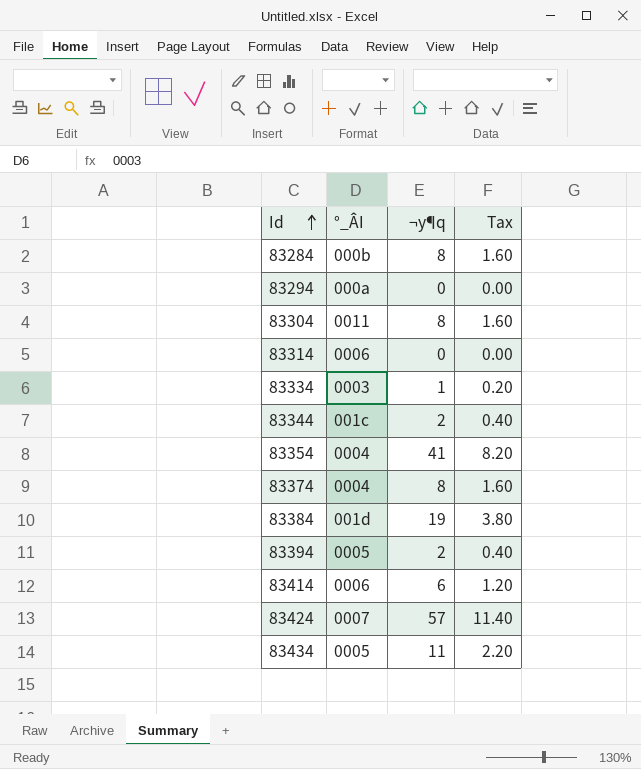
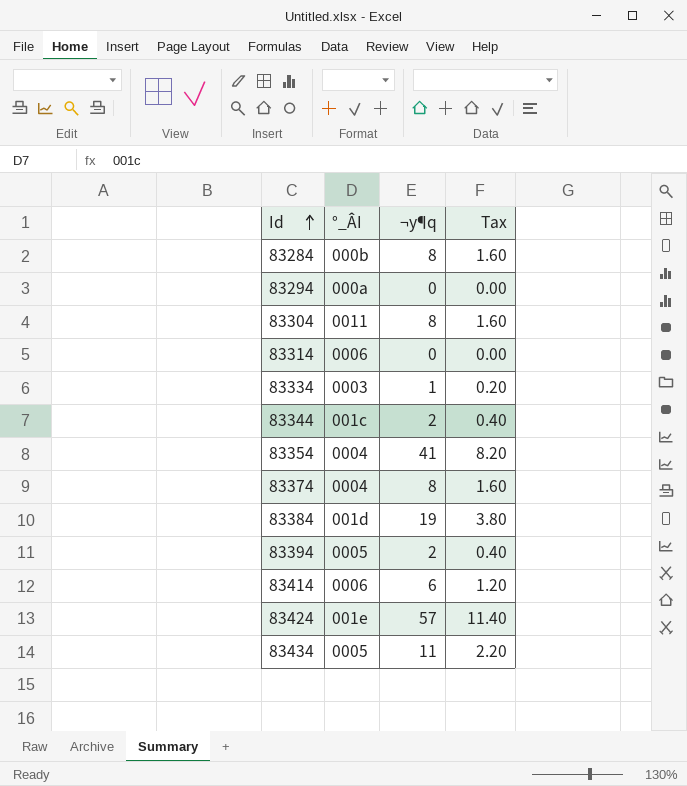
83424 | °_ÂI: 0007 -> 001e

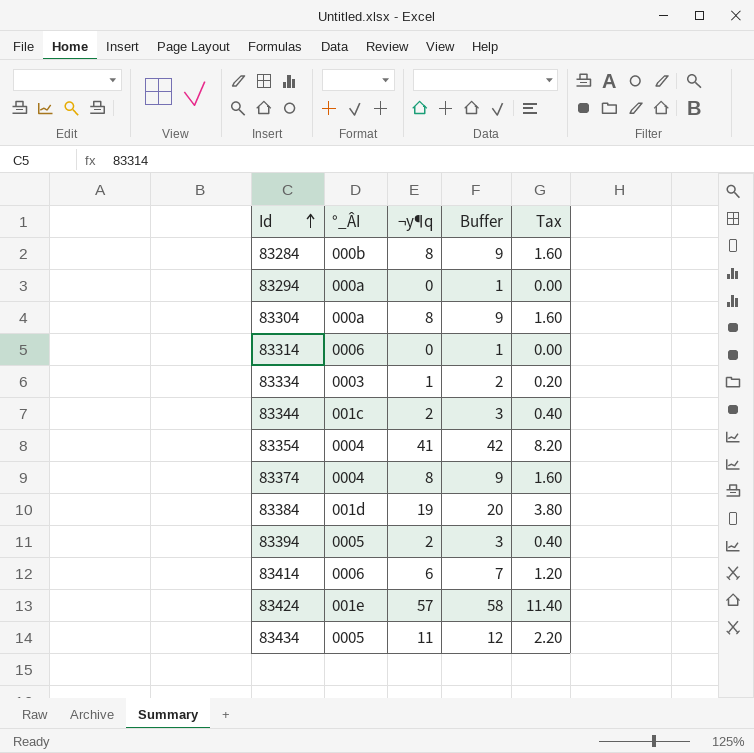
column Buffer | formula: none -> [¬y¶q] + 1
83304 | °_ÂI: 0011 -> 000a

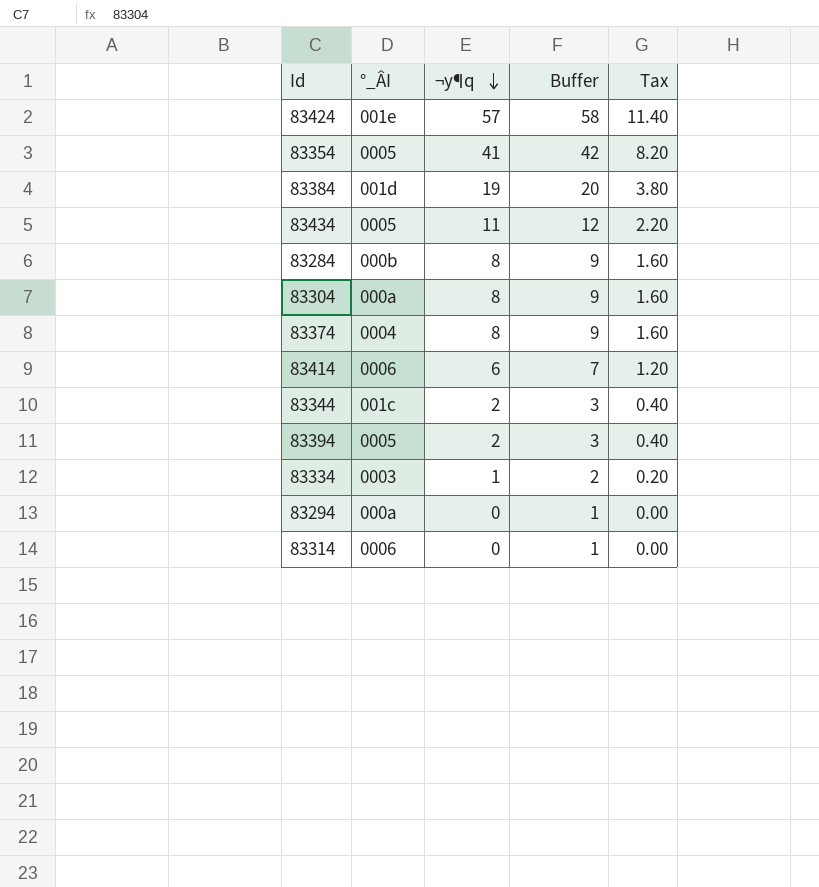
row order: Id ascending -> ¬y¶q descending
83354 | °_ÂI: 0004 -> 0005

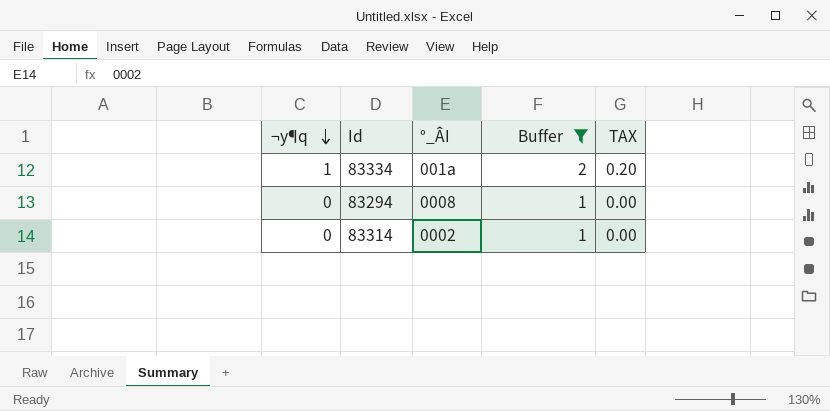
filter: none -> Buffer <= 2
column ¬y¶q | position: 3 -> 1
column name: Tax -> TAX
83334 | °_ÂI: 0003 -> 001a
83294 | °_ÂI: 000a -> 0008
83314 | °_ÂI: 0006 -> 0002

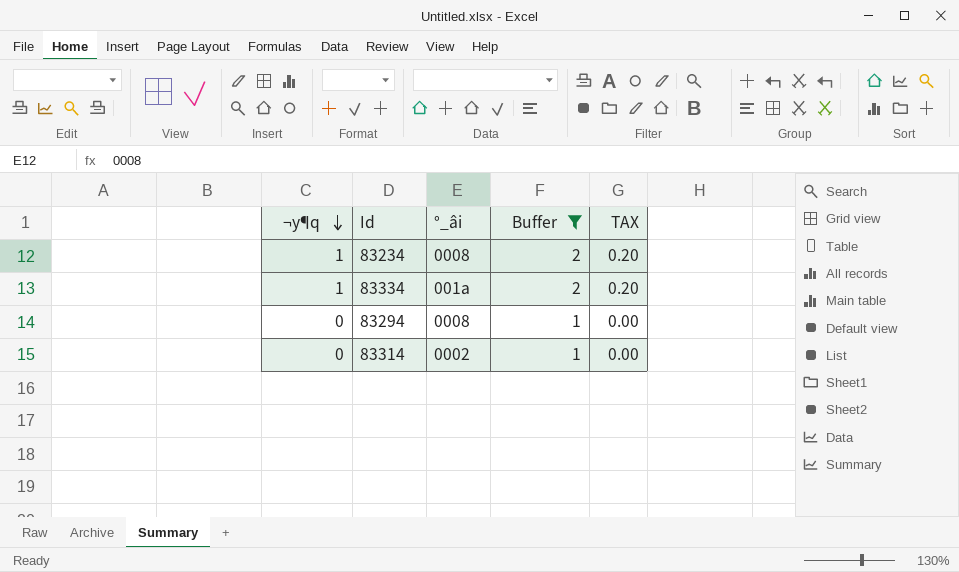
column name: °_ÂI -> °_âi
row 83234: none -> 1 | 0008 | 2 | 0.20

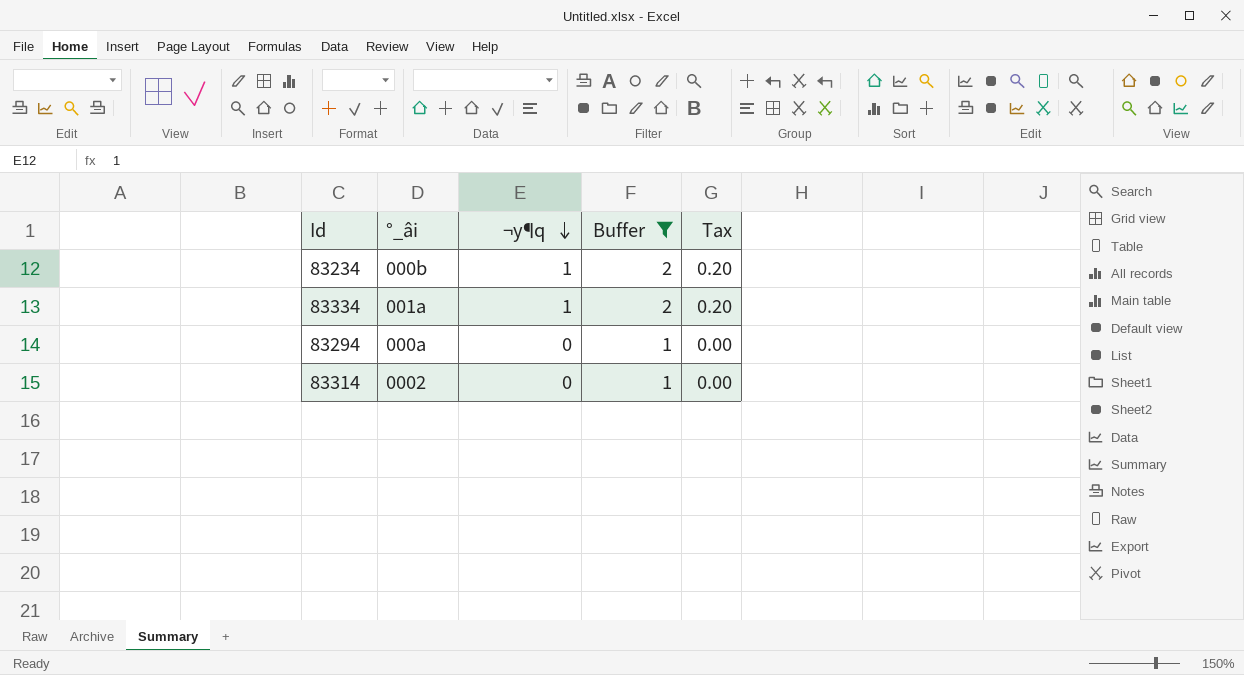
column ¬y¶q | position: 1 -> 3
column name: TAX -> Tax
83234 | °_âi: 0008 -> 000b
83294 | °_âi: 0008 -> 000a

